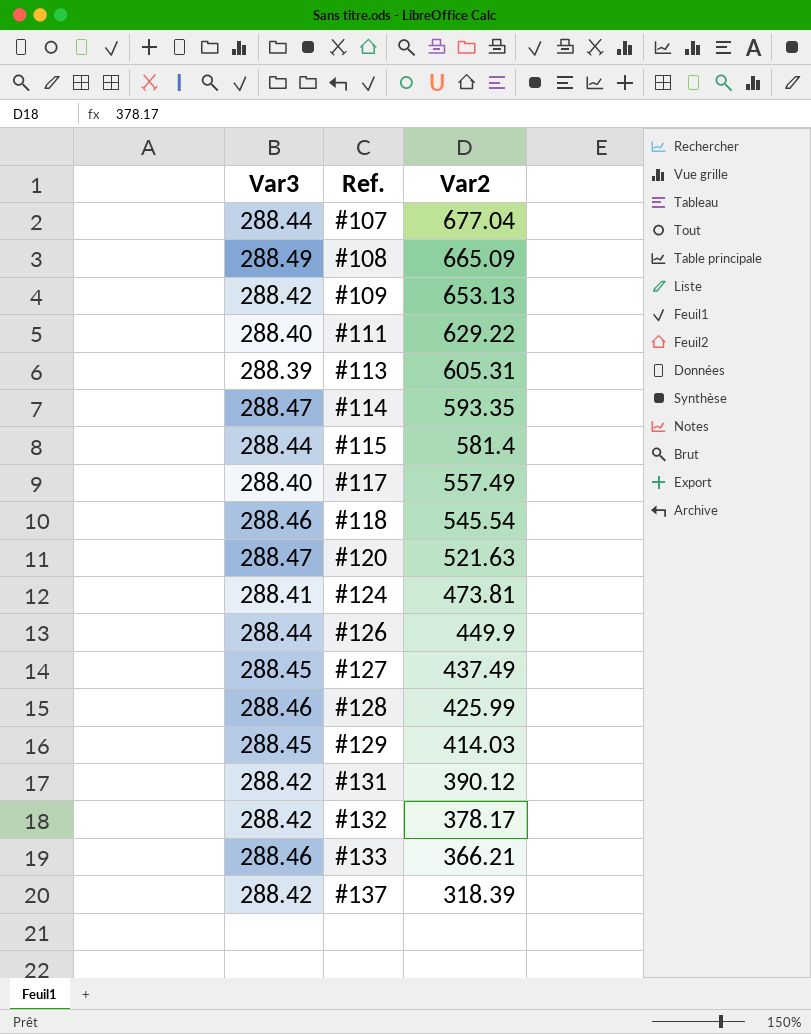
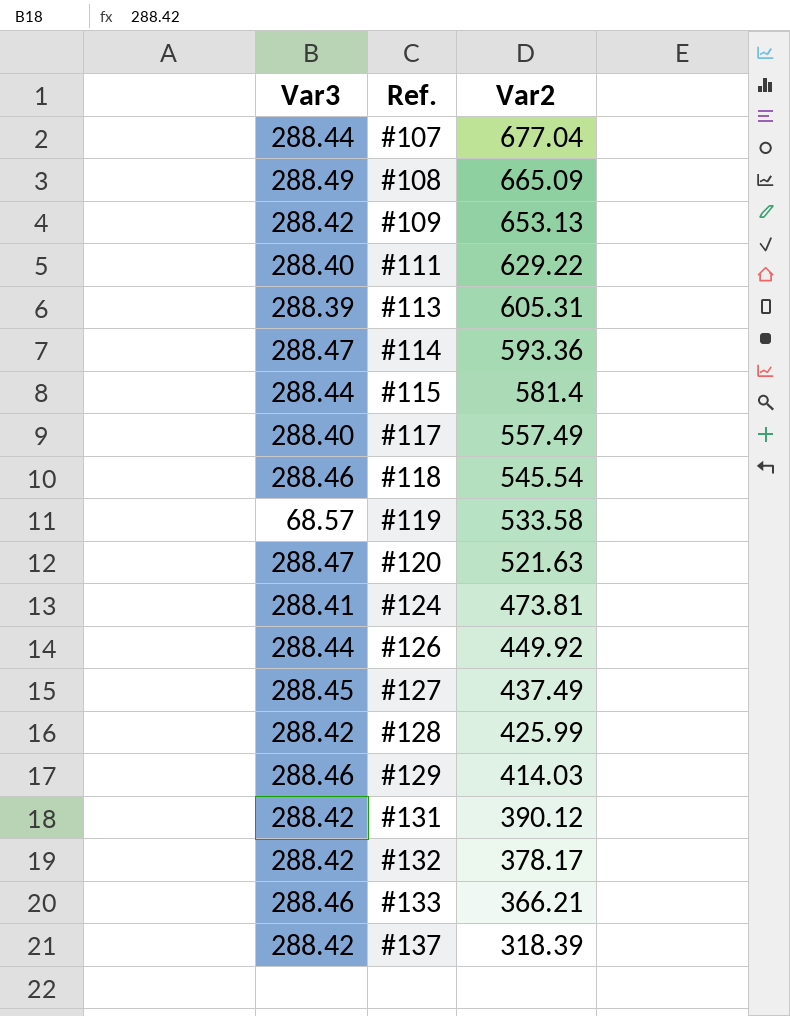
#114 | Var2: 593.35 -> 593.36
row #119: none -> 68.57 | 533.58
#126 | Var2: 449.9 -> 449.92
#128 | Var3: 288.46 -> 288.42
#129 | Var3: 288.45 -> 288.46

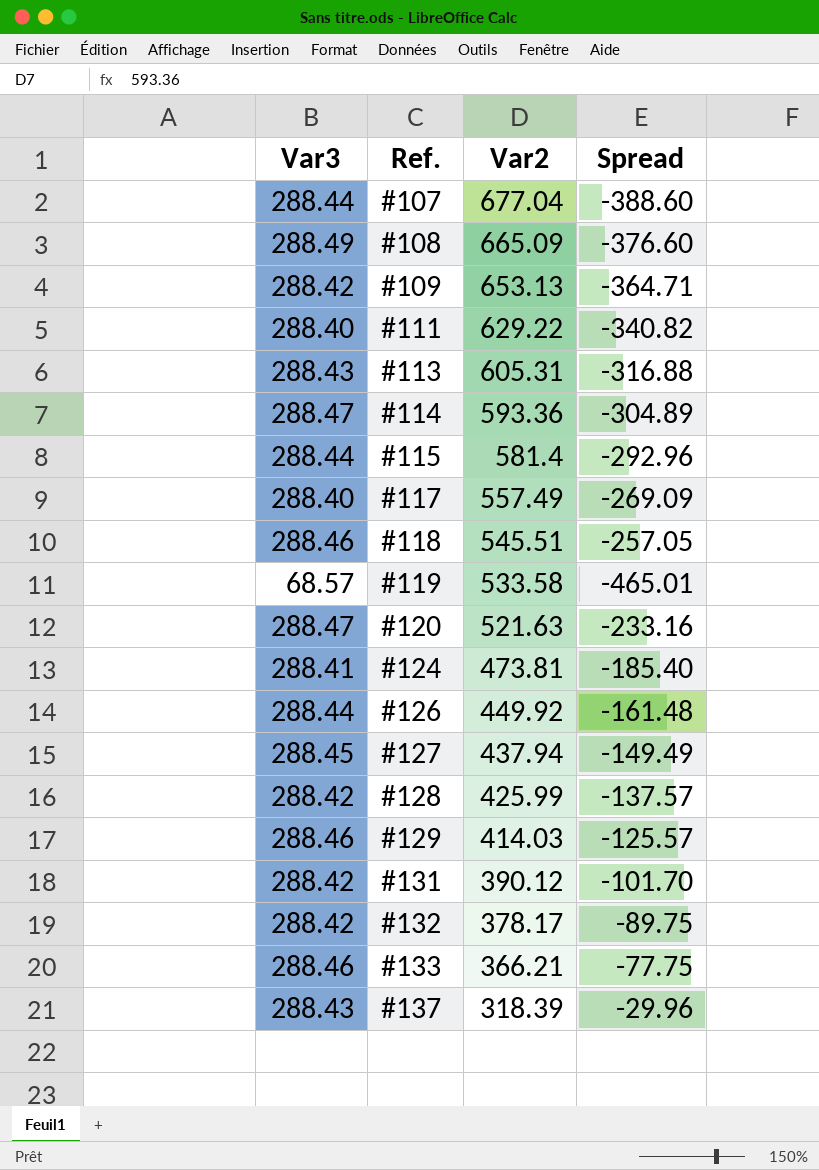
column Spread | formula: none -> [Var3] - [Var2]
#113 | Var3: 288.39 -> 288.43
#118 | Var2: 545.54 -> 545.51
#127 | Var2: 437.49 -> 437.94
#137 | Var3: 288.42 -> 288.43

